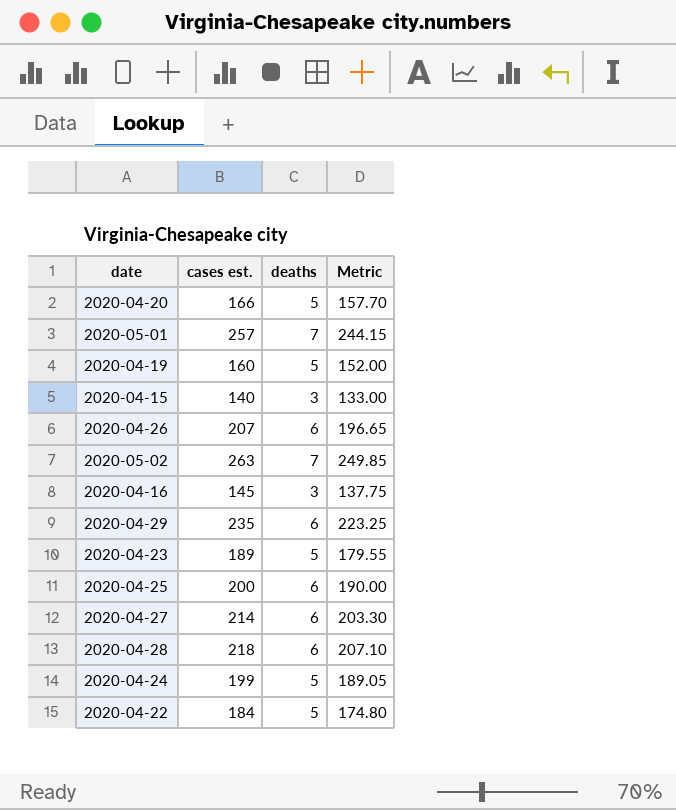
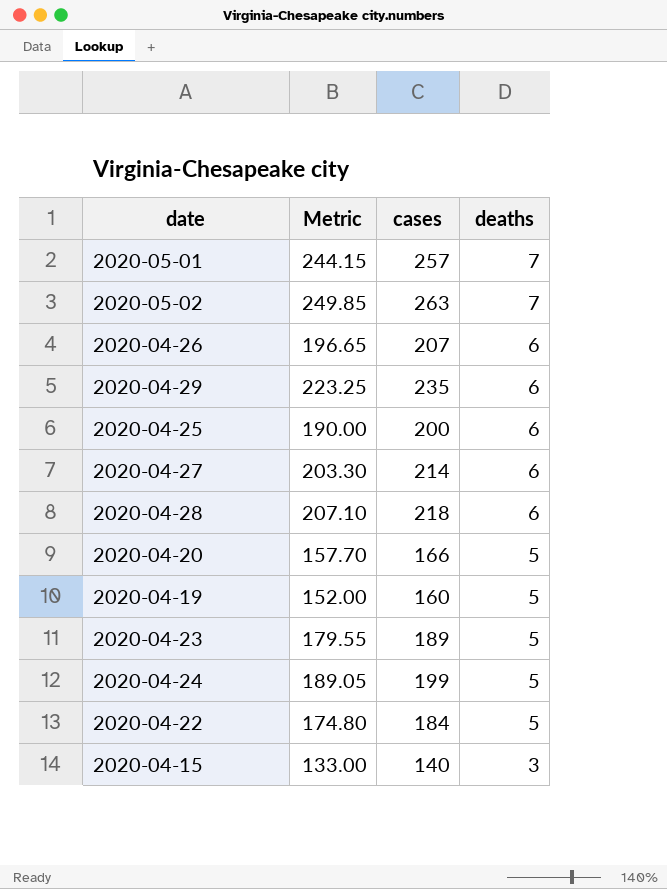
row order: none -> deaths descending
column Metric | position: 4 -> 2
column name: cases est. -> cases
row 2020-04-16: 145 | 3 | 137.75 -> none

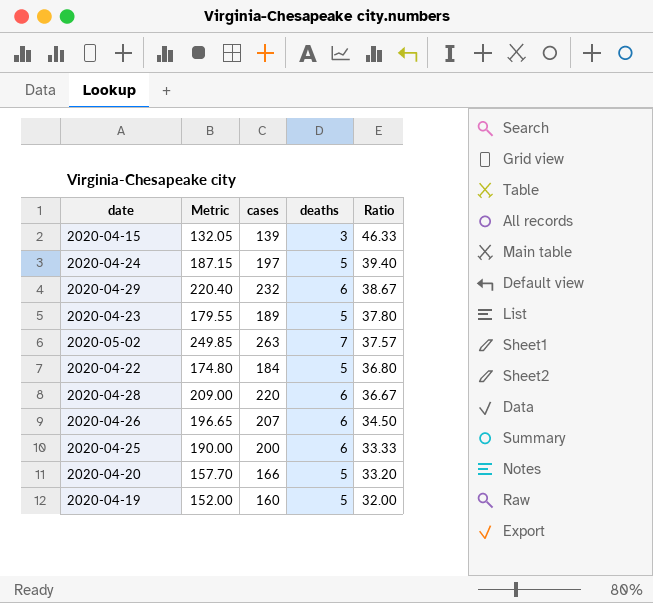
row order: deaths descending -> Ratio descending
column Ratio | formula: none -> [cases] / [deaths]
row 2020-05-01: 244.15 | 257 | 7 -> none
row 2020-04-27: 203.30 | 214 | 6 -> none
2020-04-15 | Metric: 133.00 -> 132.05
2020-04-15 | cases: 140 -> 139
2020-04-24 | Metric: 189.05 -> 187.15
2020-04-24 | cases: 199 -> 197
2020-04-29 | Metric: 223.25 -> 220.40
2020-04-29 | cases: 235 -> 232
2020-04-28 | Metric: 207.10 -> 209.00
2020-04-28 | cases: 218 -> 220

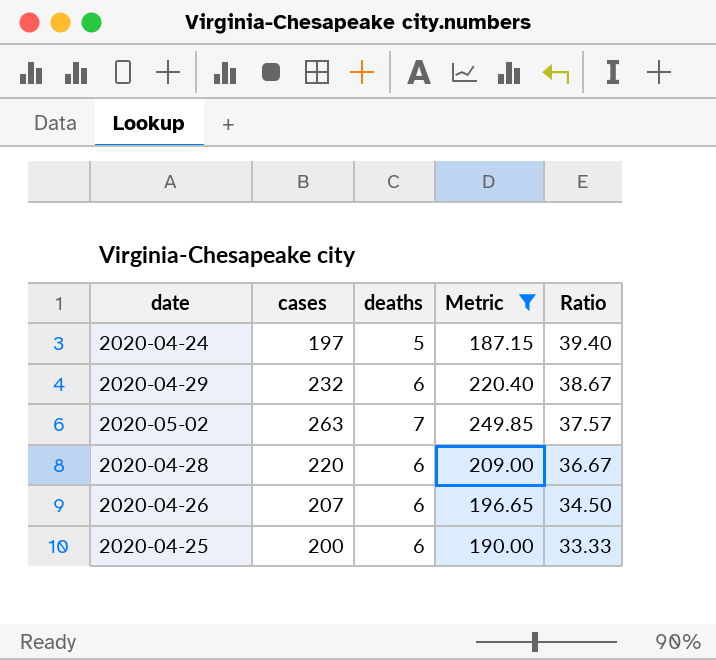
filter: none -> Metric >= 187.15
column Metric | position: 2 -> 4

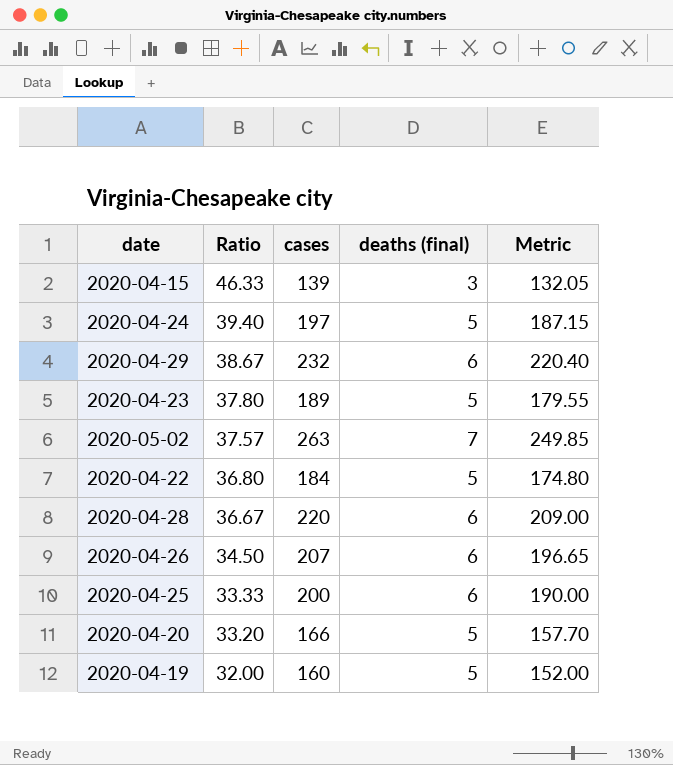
filter: Metric >= 187.15 -> none
column Ratio | position: 5 -> 2
column name: deaths -> deaths (final)

